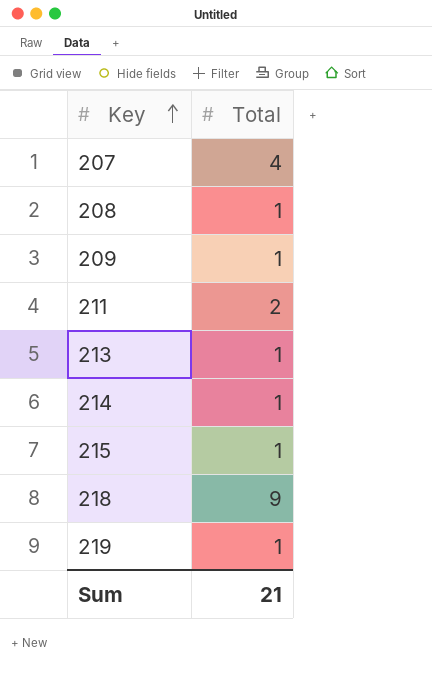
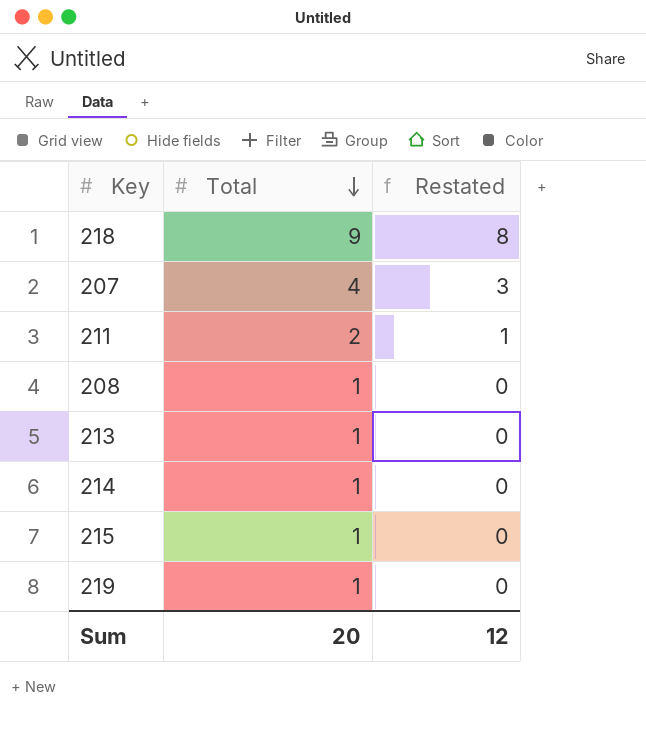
row order: Key ascending -> Total descending
column Restated | formula: none -> [Total] - 1
row 209: 1 -> none
Sum | Total: 21 -> 20

